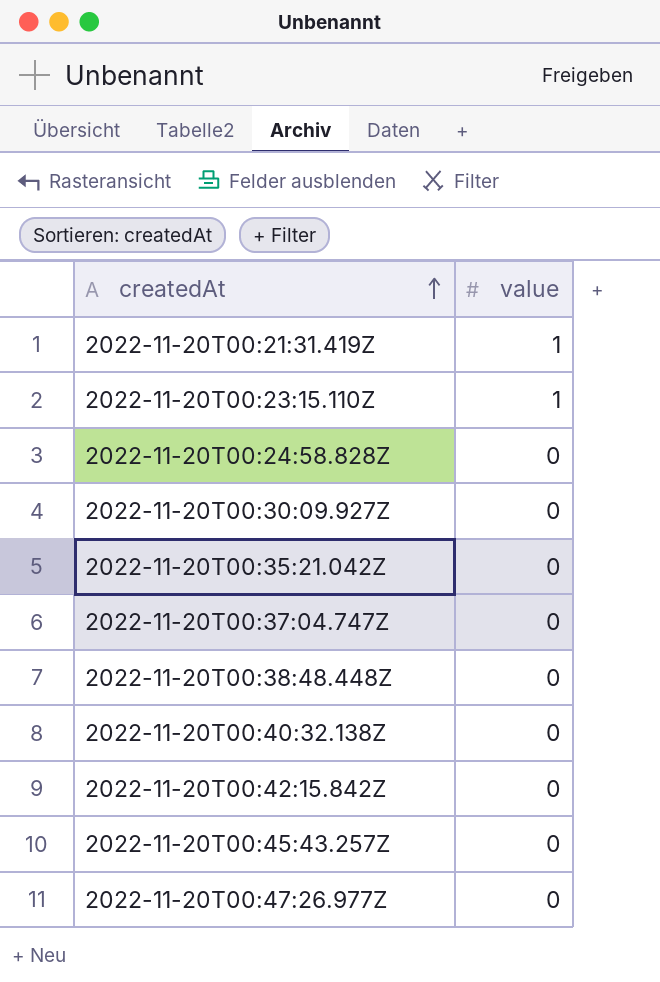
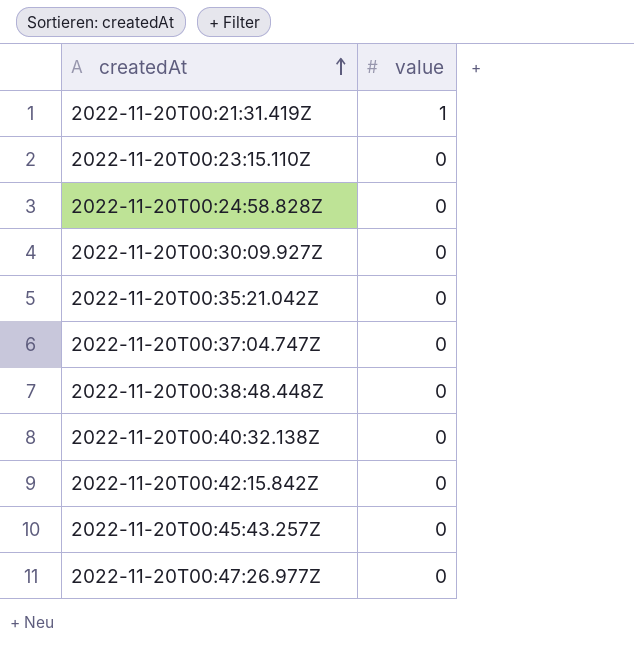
2022-11-20T00:23:15.110Z | value: 1 -> 0

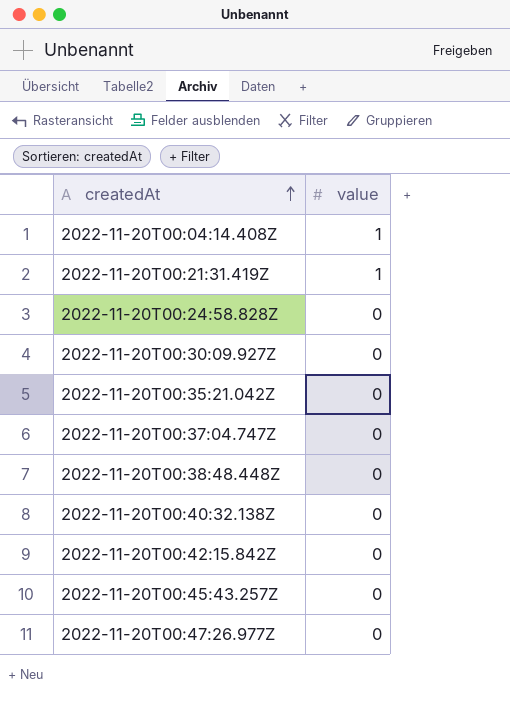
row 2022-11-20T00:23:15.110Z: 0 -> none
row 2022-11-20T00:04:14.408Z: none -> 1

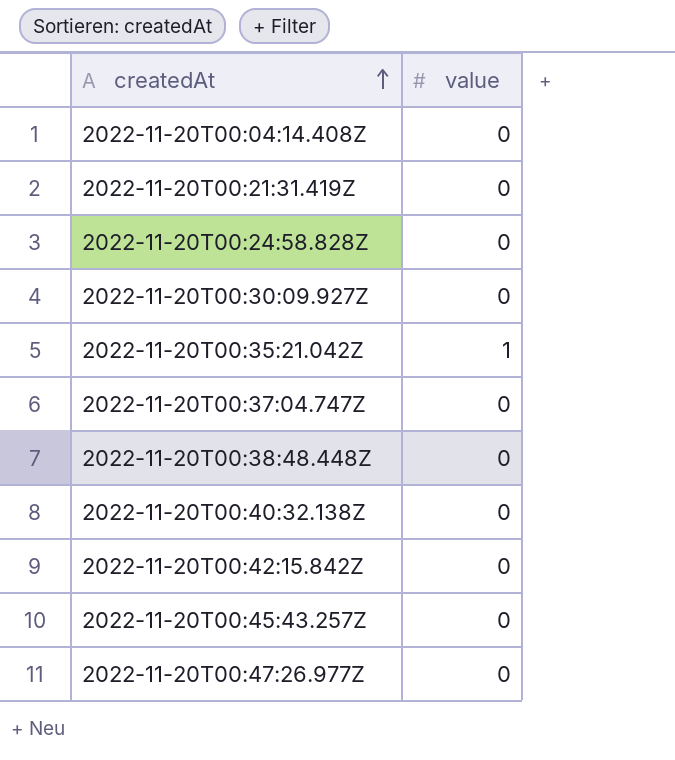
2022-11-20T00:04:14.408Z | value: 1 -> 0
2022-11-20T00:21:31.419Z | value: 1 -> 0
2022-11-20T00:35:21.042Z | value: 0 -> 1

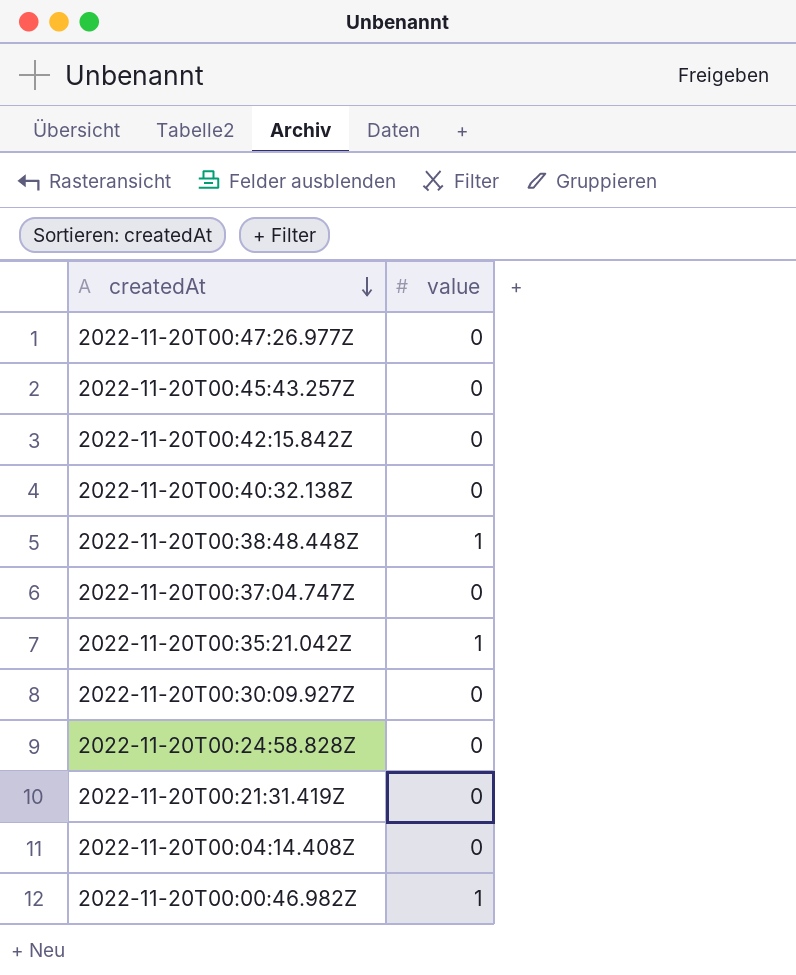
row order: createdAt ascending -> createdAt descending
2022-11-20T00:38:48.448Z | value: 0 -> 1
row 2022-11-20T00:00:46.982Z: none -> 1

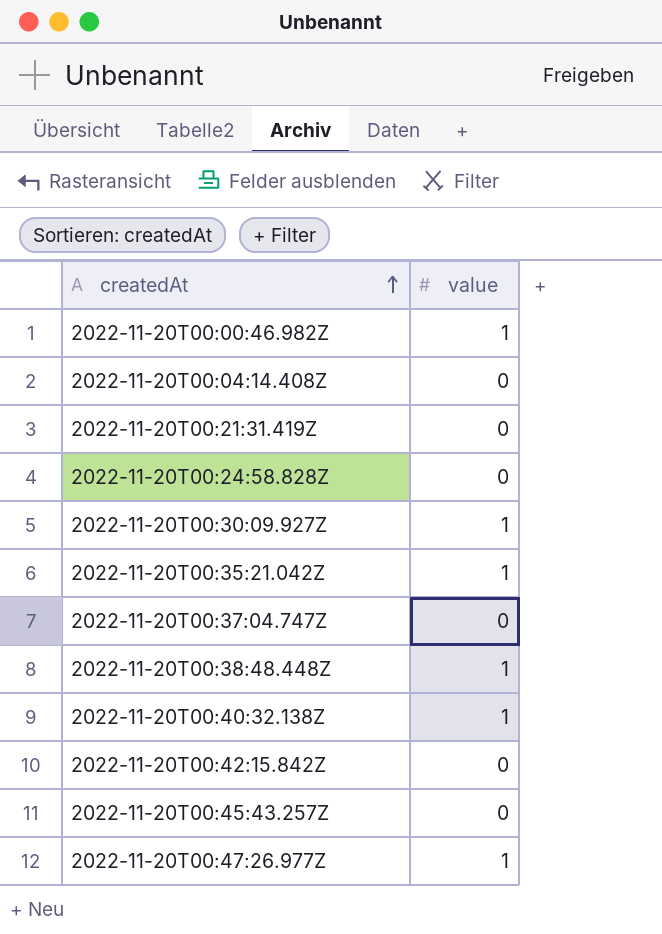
row order: createdAt descending -> createdAt ascending
2022-11-20T00:30:09.927Z | value: 0 -> 1
2022-11-20T00:40:32.138Z | value: 0 -> 1
2022-11-20T00:47:26.977Z | value: 0 -> 1

